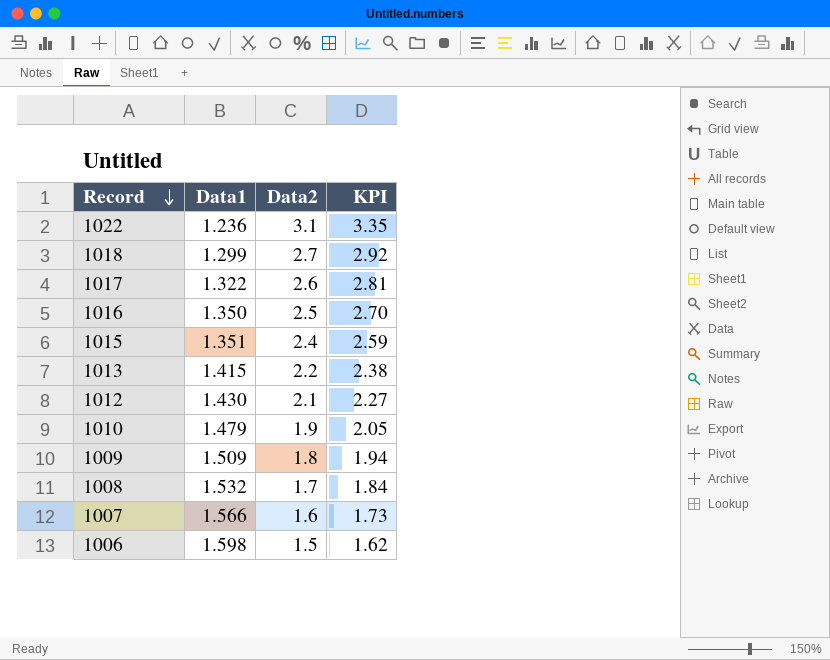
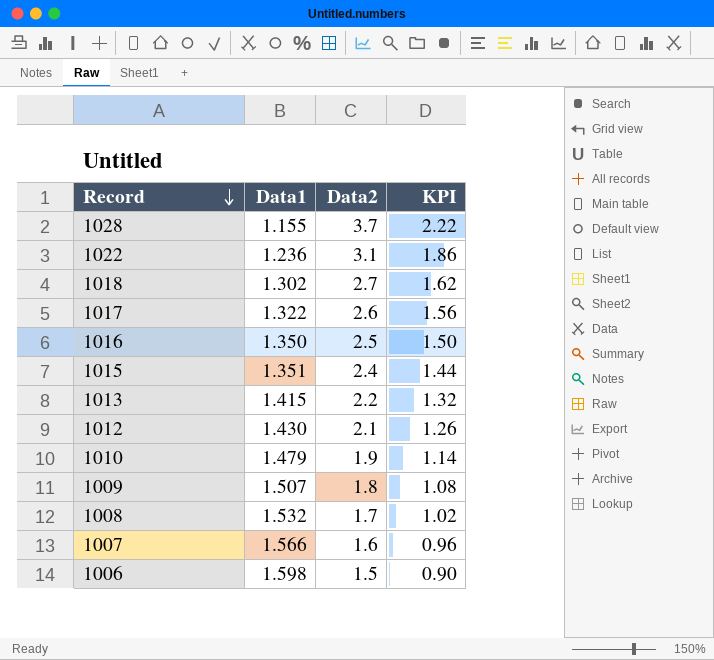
column KPI | formula: [Data2] * 1.08 -> [Data2] * 0.6
row 1028: none -> 1.155 | 3.7 | 2.22
1018 | Data1: 1.299 -> 1.302
1009 | Data1: 1.509 -> 1.507

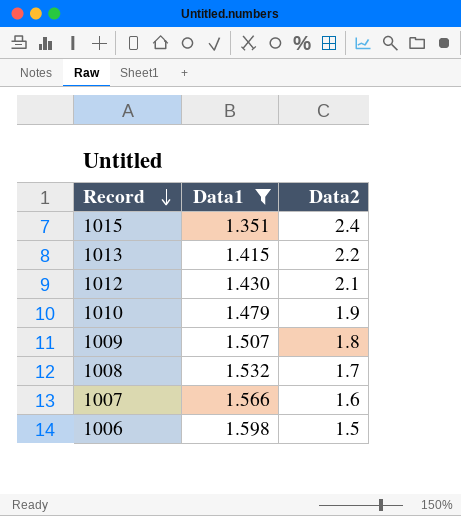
filter: none -> Data1 >= 1.351
column KPI | formula: [Data2] * 0.6 -> none

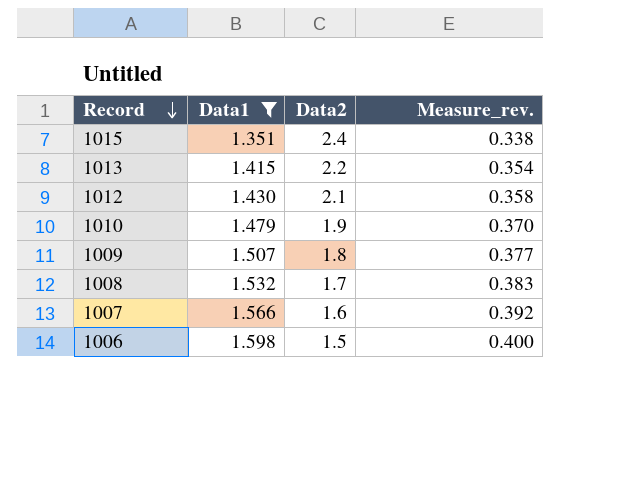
column Measure_rev. | formula: none -> [Data1] * 0.25

